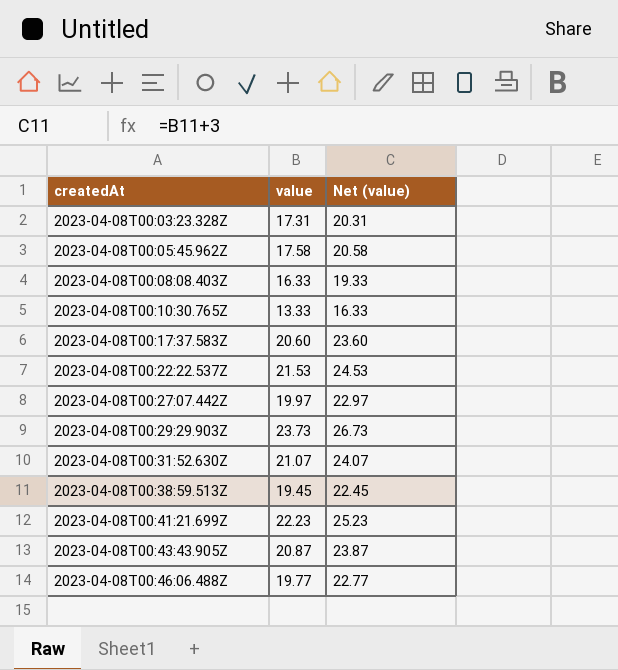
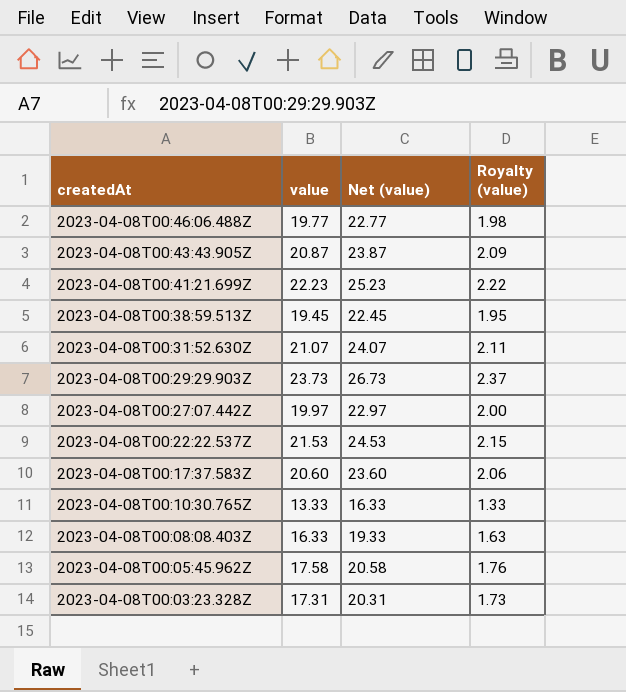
row order: createdAt ascending -> createdAt descending
column Royalty (value) | formula: none -> [value] * 0.1

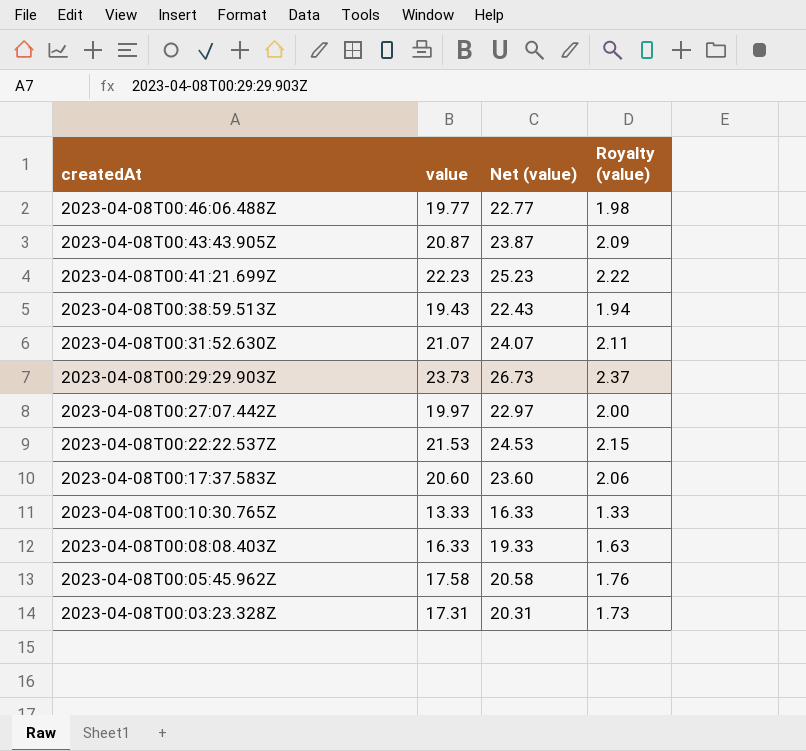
2023-04-08T00:38:59.513Z | value: 19.45 -> 19.43
2023-04-08T00:38:59.513Z | Net (value): 22.45 -> 22.43
2023-04-08T00:38:59.513Z | Royalty (value): 1.95 -> 1.94

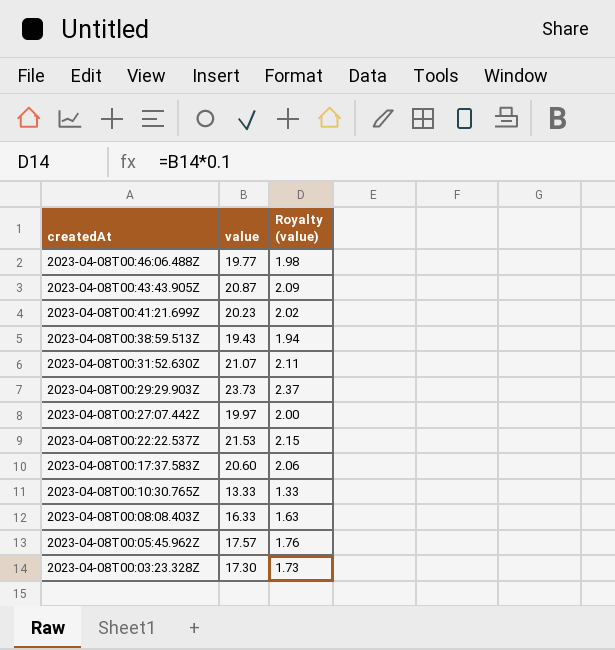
column Net (value) | formula: [value] + 3 -> none
2023-04-08T00:41:21.699Z | value: 22.23 -> 20.23
2023-04-08T00:41:21.699Z | Royalty (value): 2.22 -> 2.02
2023-04-08T00:05:45.962Z | value: 17.58 -> 17.57
2023-04-08T00:03:23.328Z | value: 17.31 -> 17.30

